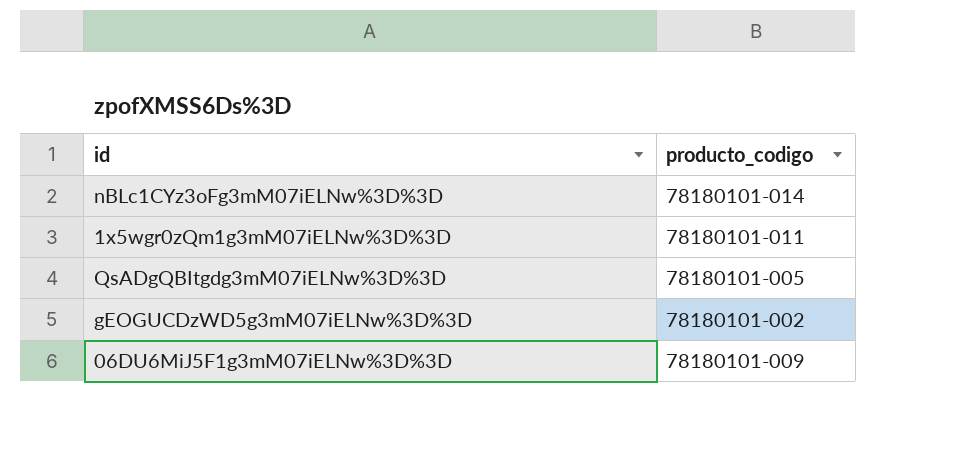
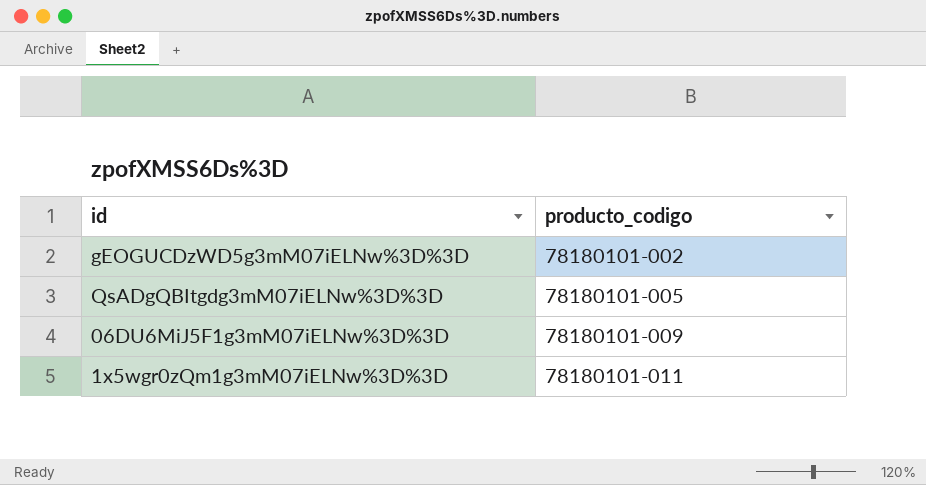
row order: none -> producto_codigo ascending
row nBLc1CYz3oFg3mM07iELNw%3D%3D: 78180101-014 -> none

